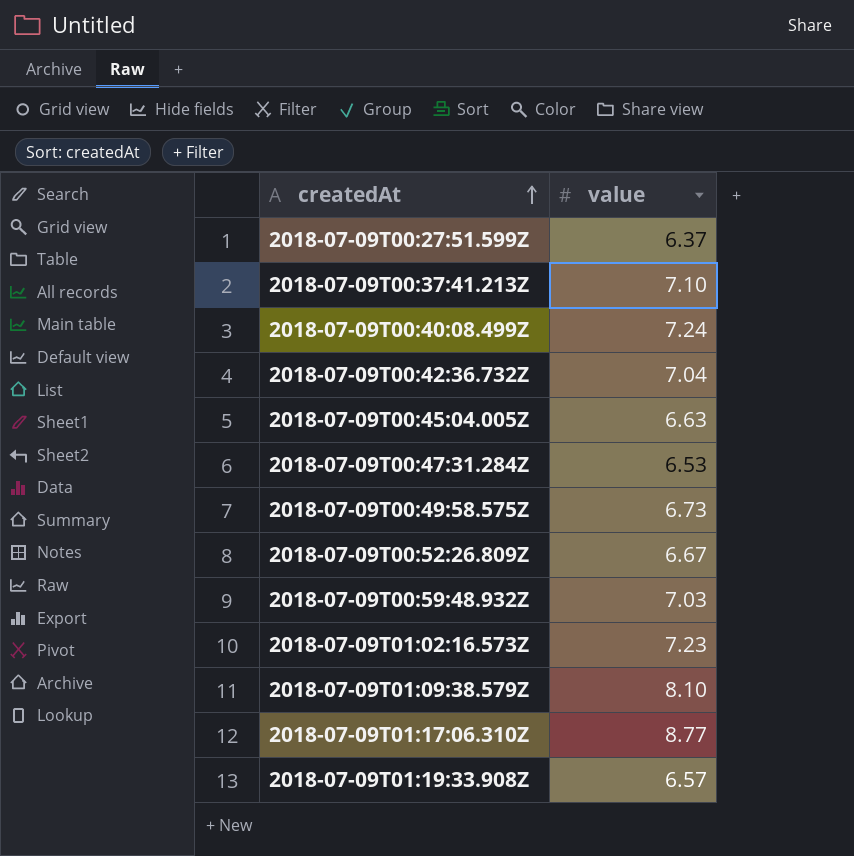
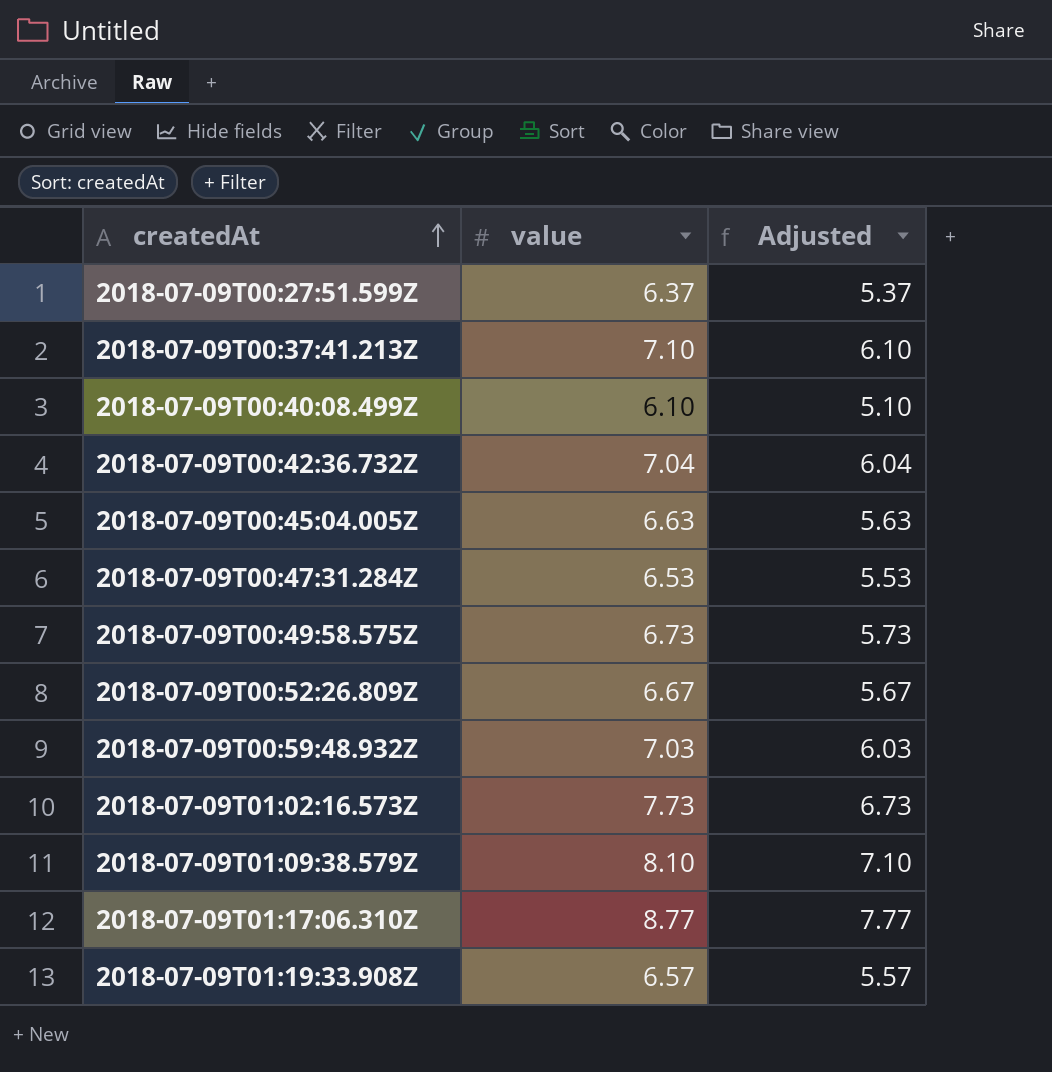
column Adjusted | formula: none -> [value] - 1
2018-07-09T00:40:08.499Z | value: 7.24 -> 6.10
2018-07-09T01:02:16.573Z | value: 7.23 -> 7.73

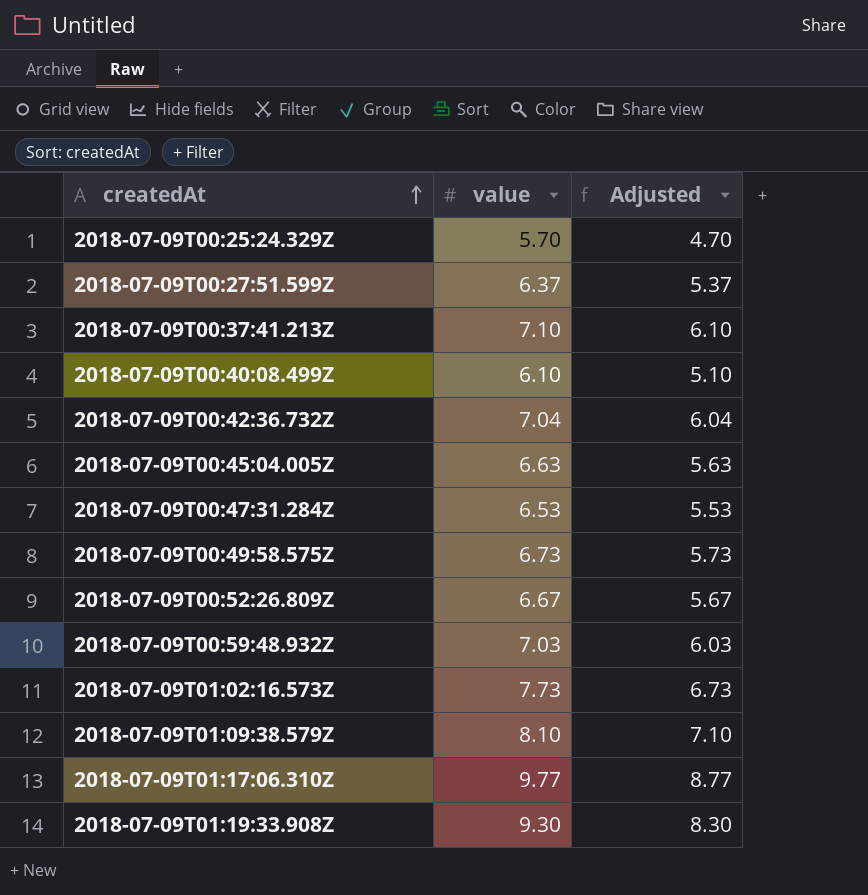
row 2018-07-09T00:25:24.329Z: none -> 5.70 | 4.70
2018-07-09T01:17:06.310Z | value: 8.77 -> 9.77
2018-07-09T01:17:06.310Z | Adjusted: 7.77 -> 8.77
2018-07-09T01:19:33.908Z | value: 6.57 -> 9.30
2018-07-09T01:19:33.908Z | Adjusted: 5.57 -> 8.30

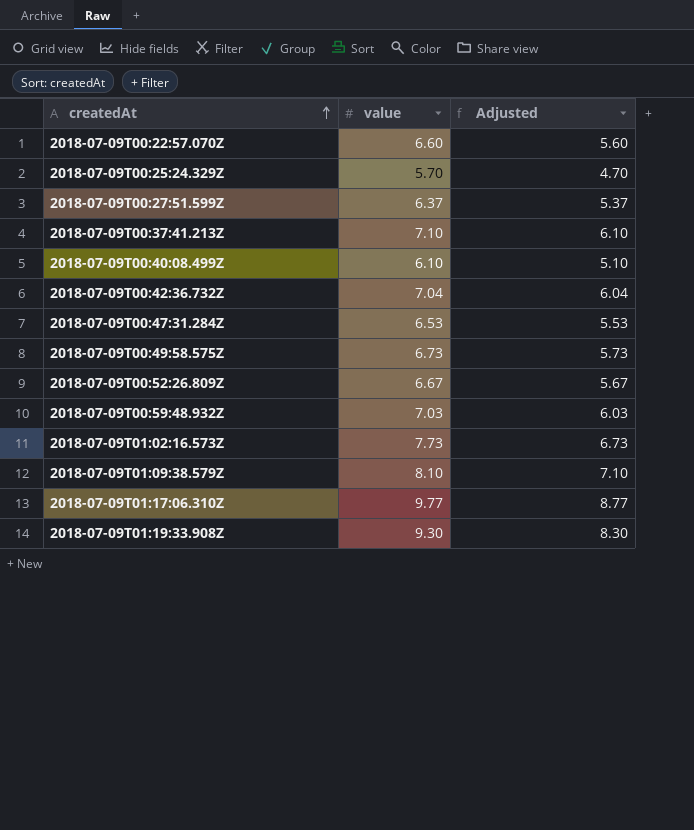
row 2018-07-09T00:45:04.005Z: 6.63 | 5.63 -> none
row 2018-07-09T00:22:57.070Z: none -> 6.60 | 5.60

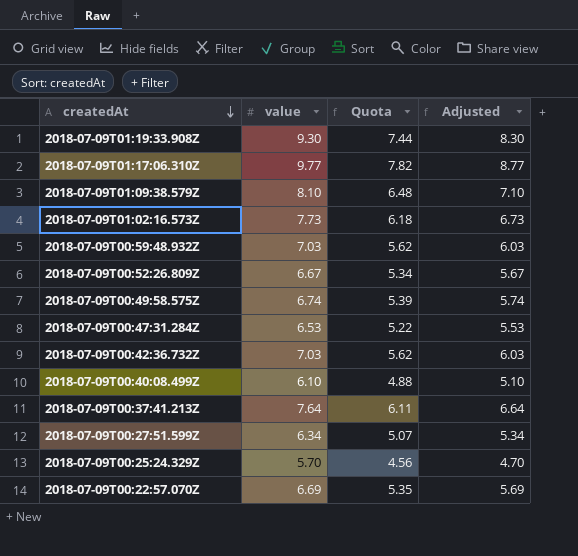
row order: createdAt ascending -> createdAt descending
column Quota | formula: none -> [value] * 0.8
2018-07-09T00:49:58.575Z | value: 6.73 -> 6.74
2018-07-09T00:49:58.575Z | Adjusted: 5.73 -> 5.74
2018-07-09T00:42:36.732Z | value: 7.04 -> 7.03
2018-07-09T00:42:36.732Z | Adjusted: 6.04 -> 6.03
2018-07-09T00:37:41.213Z | value: 7.10 -> 7.64
2018-07-09T00:37:41.213Z | Adjusted: 6.10 -> 6.64
2018-07-09T00:27:51.599Z | value: 6.37 -> 6.34
2018-07-09T00:27:51.599Z | Adjusted: 5.37 -> 5.34
2018-07-09T00:22:57.070Z | value: 6.60 -> 6.69
2018-07-09T00:22:57.070Z | Adjusted: 5.60 -> 5.69

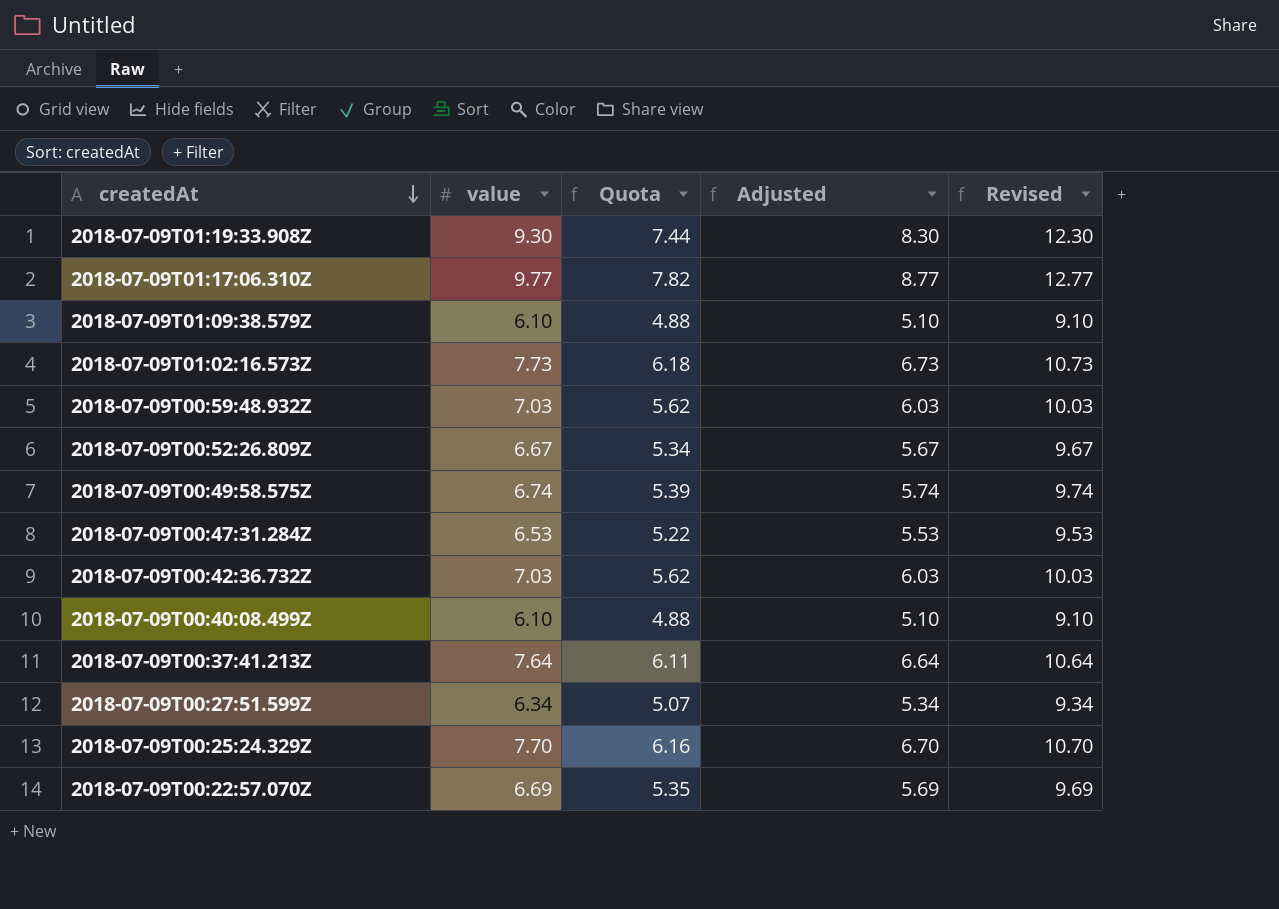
column Revised | formula: none -> [value] + 3
2018-07-09T01:09:38.579Z | value: 8.10 -> 6.10
2018-07-09T01:09:38.579Z | Quota: 6.48 -> 4.88
2018-07-09T01:09:38.579Z | Adjusted: 7.10 -> 5.10
2018-07-09T00:25:24.329Z | value: 5.70 -> 7.70
2018-07-09T00:25:24.329Z | Quota: 4.56 -> 6.16
2018-07-09T00:25:24.329Z | Adjusted: 4.70 -> 6.70

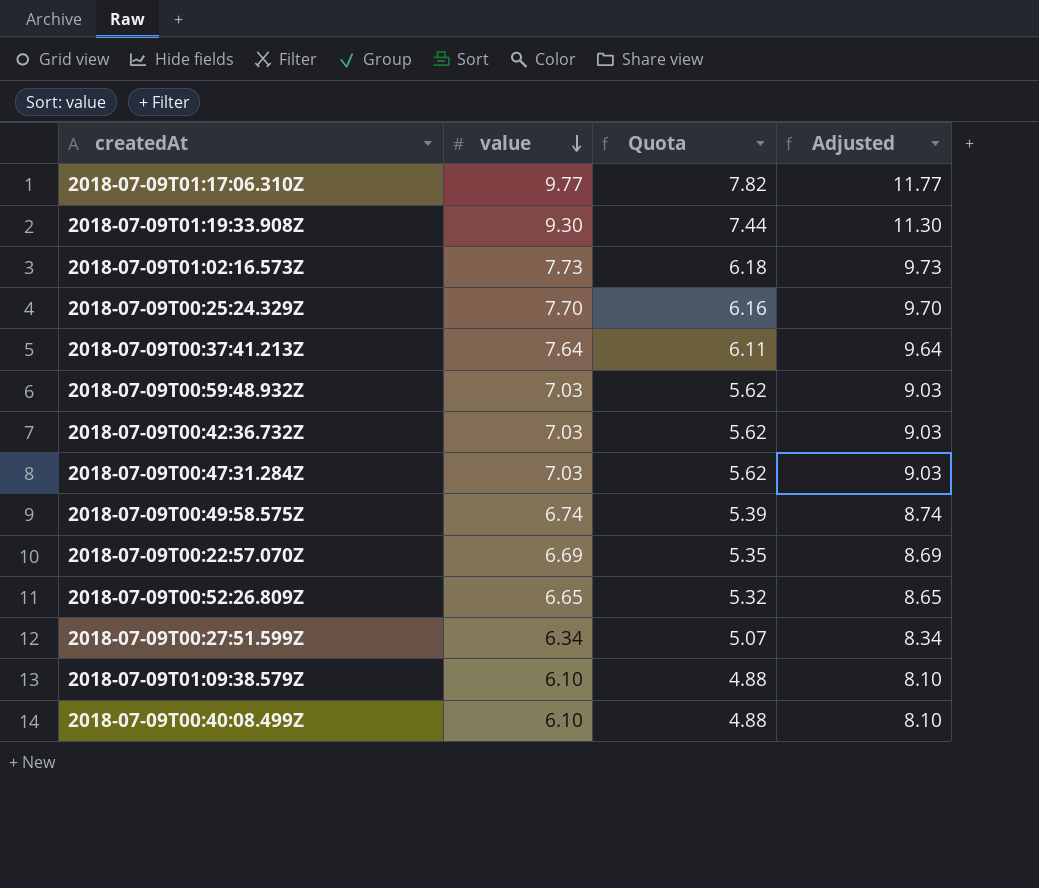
row order: createdAt descending -> value descending
column Revised | formula: [value] + 3 -> none
column Adjusted | formula: [value] - 1 -> [value] + 2
2018-07-09T00:47:31.284Z | value: 6.53 -> 7.03
2018-07-09T00:47:31.284Z | Quota: 5.22 -> 5.62
2018-07-09T00:52:26.809Z | value: 6.67 -> 6.65
2018-07-09T00:52:26.809Z | Quota: 5.34 -> 5.32

